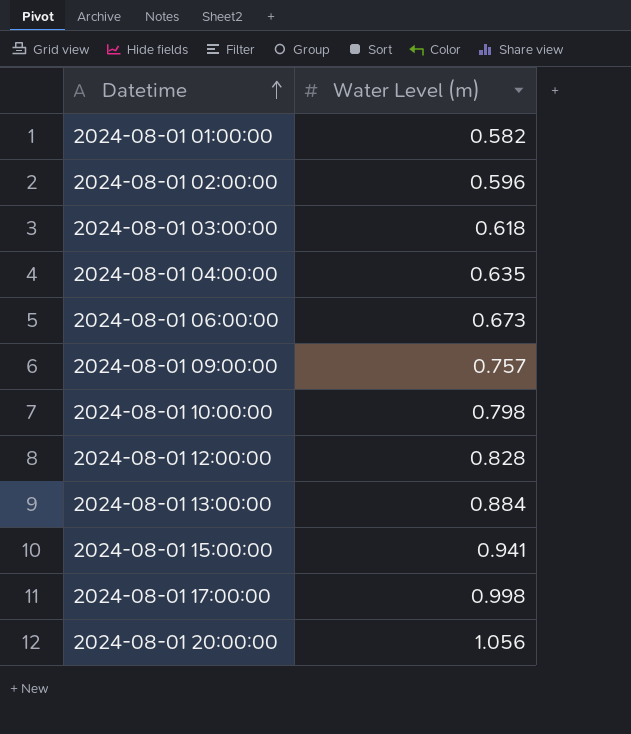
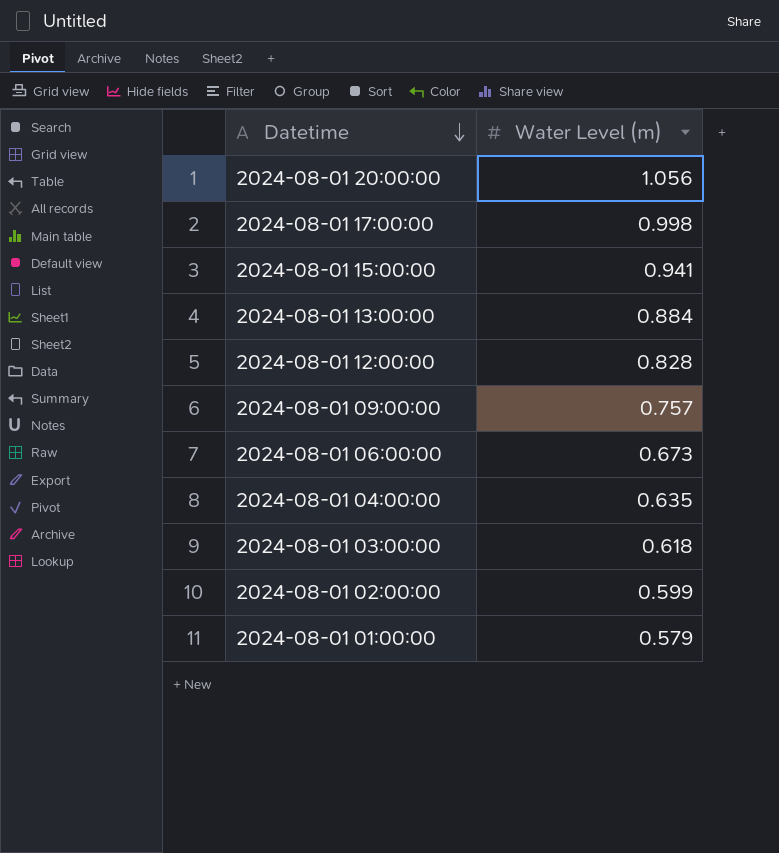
row order: Datetime ascending -> Datetime descending
row 2024-08-01 10:00:00: 0.798 -> none
2024-08-01 02:00:00 | Water Level (m): 0.596 -> 0.599
2024-08-01 01:00:00 | Water Level (m): 0.582 -> 0.579

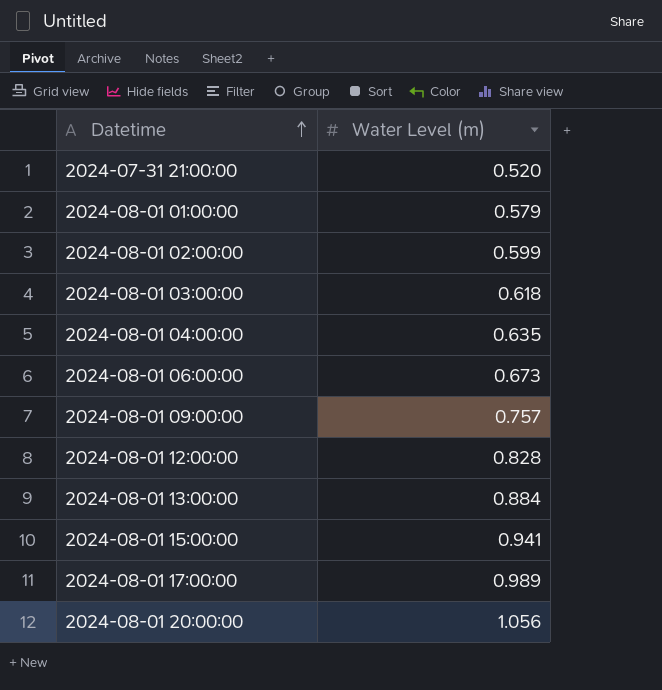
row order: Datetime descending -> Datetime ascending
row 2024-07-31 21:00:00: none -> 0.520
2024-08-01 17:00:00 | Water Level (m): 0.998 -> 0.989

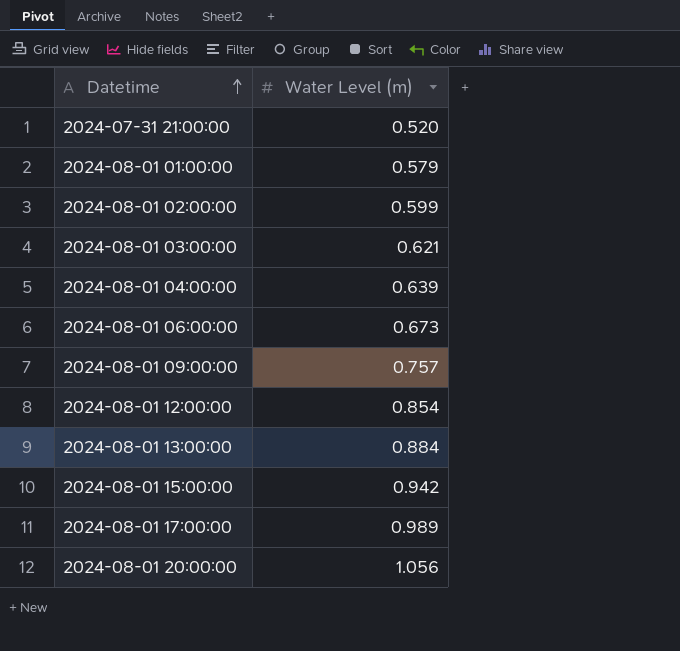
2024-08-01 03:00:00 | Water Level (m): 0.618 -> 0.621
2024-08-01 04:00:00 | Water Level (m): 0.635 -> 0.639
2024-08-01 12:00:00 | Water Level (m): 0.828 -> 0.854
2024-08-01 15:00:00 | Water Level (m): 0.941 -> 0.942

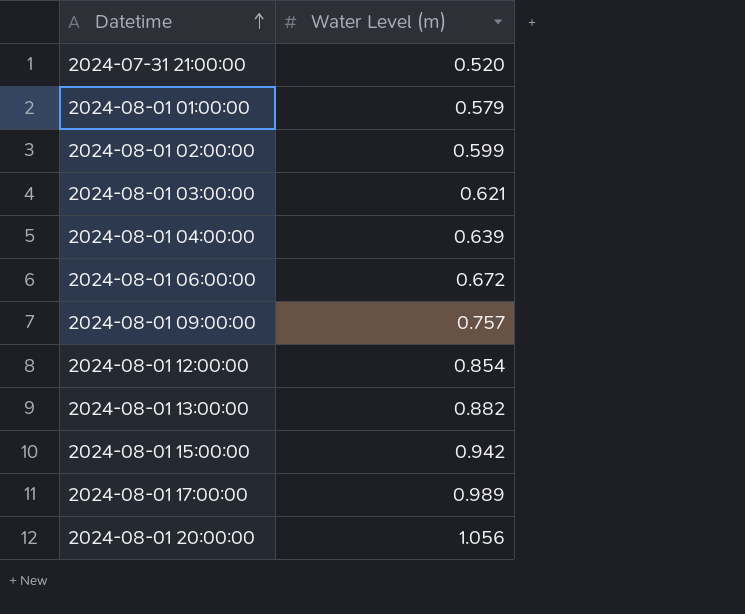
2024-08-01 06:00:00 | Water Level (m): 0.673 -> 0.672
2024-08-01 13:00:00 | Water Level (m): 0.884 -> 0.882

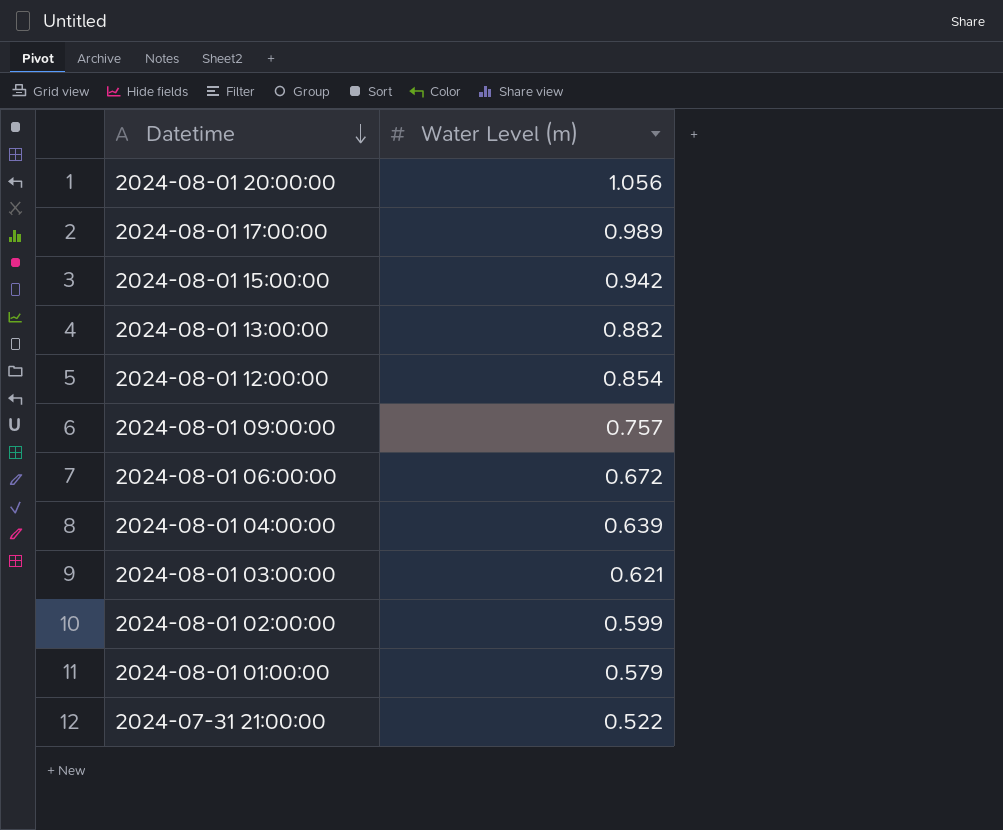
row order: Datetime ascending -> Datetime descending
2024-07-31 21:00:00 | Water Level (m): 0.520 -> 0.522

